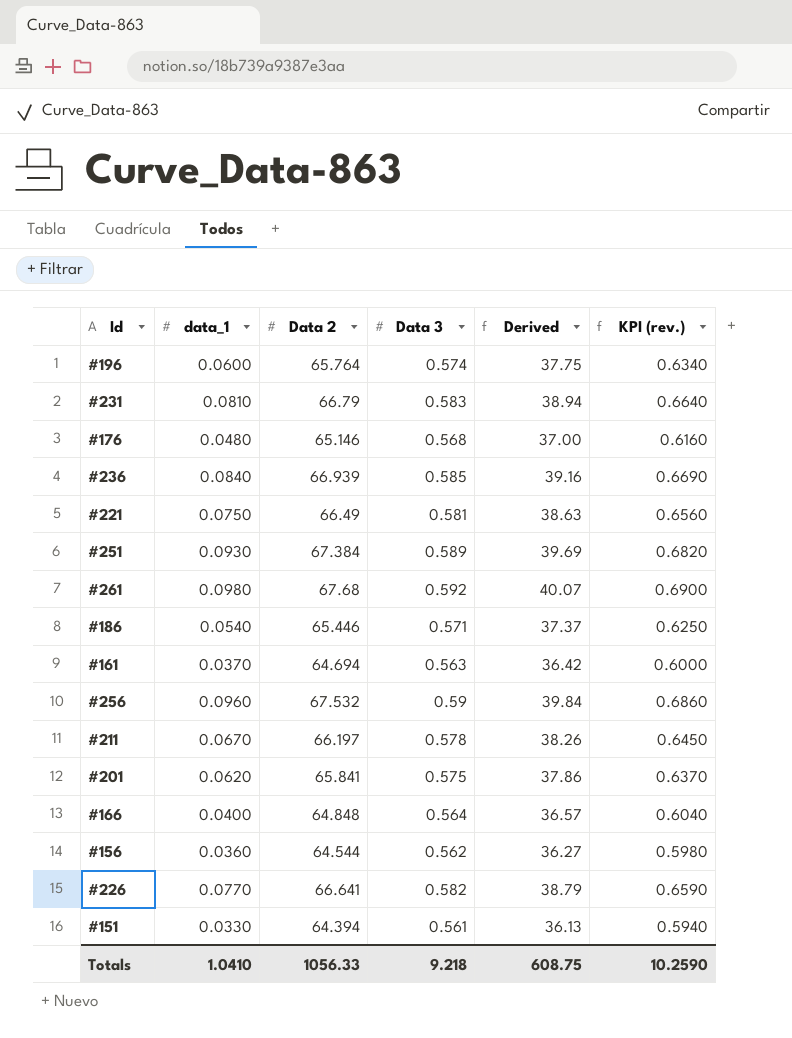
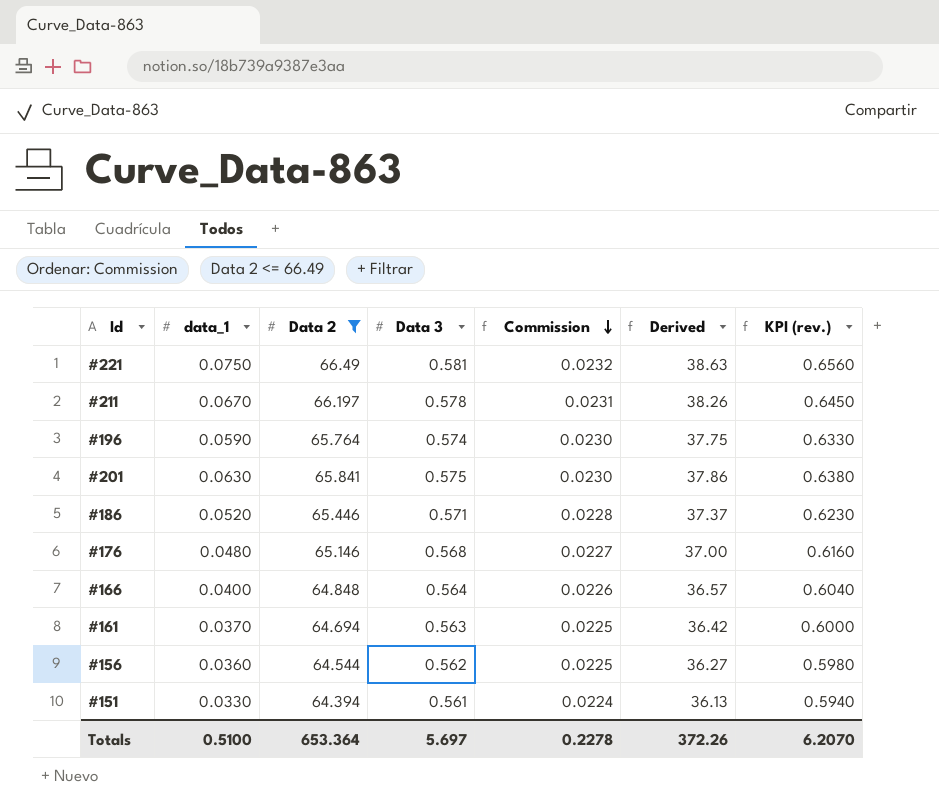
filter: none -> Data 2 <= 66.49
row order: none -> Commission descending
column Commission | formula: none -> [Data 3] * 0.04
#196 | data_1: 0.0600 -> 0.0590
#196 | KPI (rev.): 0.6340 -> 0.6330
#201 | data_1: 0.0620 -> 0.0630
#201 | KPI (rev.): 0.6370 -> 0.6380
#186 | data_1: 0.0540 -> 0.0520
#186 | KPI (rev.): 0.6250 -> 0.6230
Totals | data_1: 1.0410 -> 0.5100
Totals | Data 2: 1056.33 -> 653.364
Totals | Data 3: 9.218 -> 5.697
Totals | Derived: 608.75 -> 372.26
Totals | KPI (rev.): 10.2590 -> 6.2070

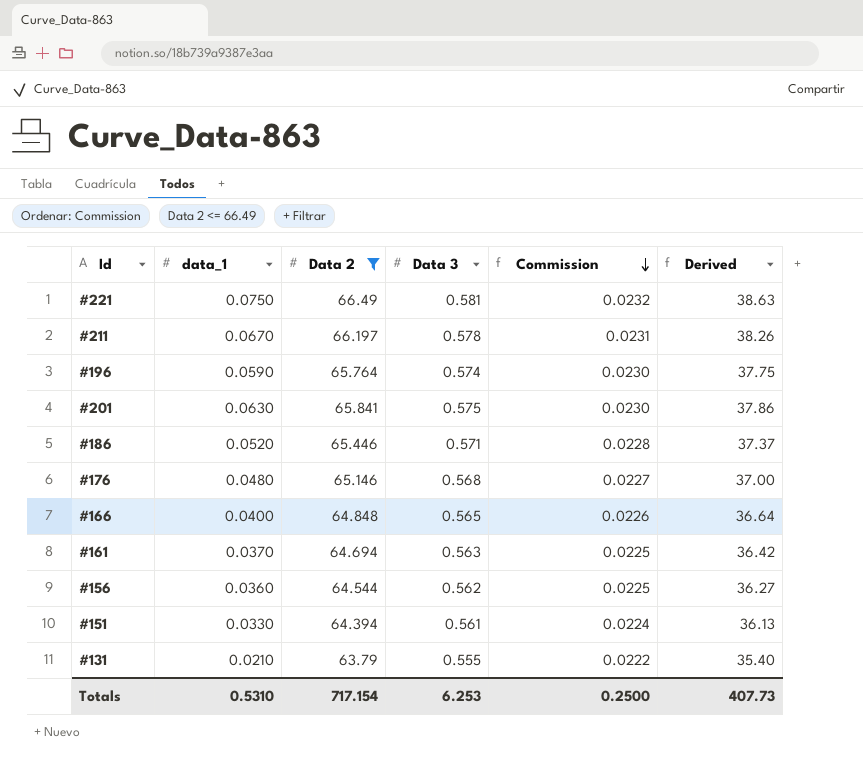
column KPI (rev.) | formula: [data_1] + [Data 3] -> none
#166 | Data 3: 0.564 -> 0.565
#166 | Derived: 36.57 -> 36.64
row #131: none -> 0.0210 | 63.79 | 0.555 | 0.0222 | 35.40
Totals | data_1: 0.5100 -> 0.5310
Totals | Data 2: 653.364 -> 717.154
Totals | Data 3: 5.697 -> 6.253
Totals | Commission: 0.2278 -> 0.2500
Totals | Derived: 372.26 -> 407.73

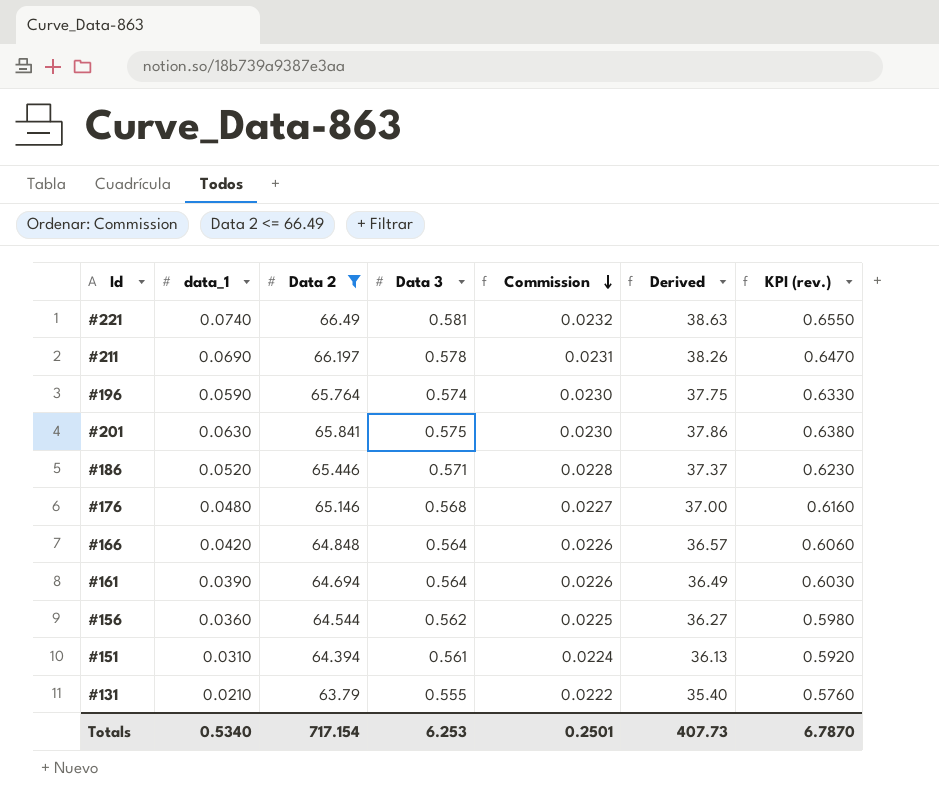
column KPI (rev.) | formula: none -> [data_1] + [Data 3]
#221 | data_1: 0.0750 -> 0.0740
#211 | data_1: 0.0670 -> 0.0690
#166 | data_1: 0.0400 -> 0.0420
#166 | Data 3: 0.565 -> 0.564
#166 | Derived: 36.64 -> 36.57
#161 | data_1: 0.0370 -> 0.0390
#161 | Data 3: 0.563 -> 0.564
#161 | Commission: 0.0225 -> 0.0226
#161 | Derived: 36.42 -> 36.49
#151 | data_1: 0.0330 -> 0.0310
Totals | data_1: 0.5310 -> 0.5340
Totals | Commission: 0.2500 -> 0.2501

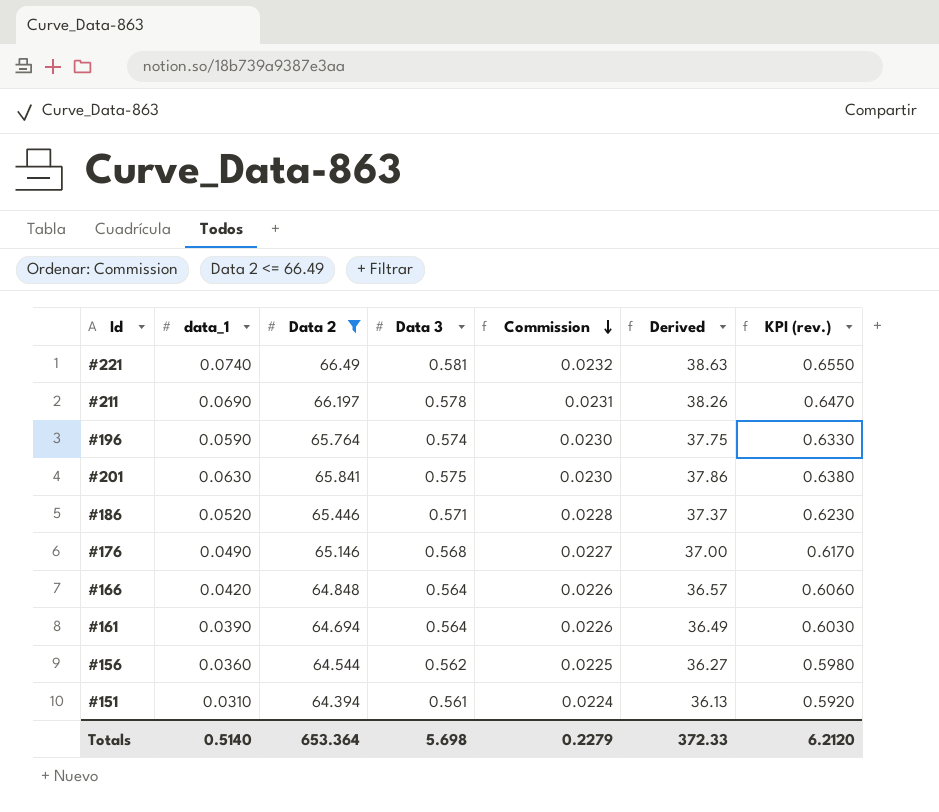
row #131: 0.0210 | 63.79 | 0.555 | 0.0222 | 35.40 | 0.5760 -> none
#176 | data_1: 0.0480 -> 0.0490
#176 | KPI (rev.): 0.6160 -> 0.6170
Totals | data_1: 0.5340 -> 0.5140
Totals | Data 2: 717.154 -> 653.364
Totals | Data 3: 6.253 -> 5.698
Totals | Commission: 0.2501 -> 0.2279
Totals | Derived: 407.73 -> 372.33
Totals | KPI (rev.): 6.7870 -> 6.2120

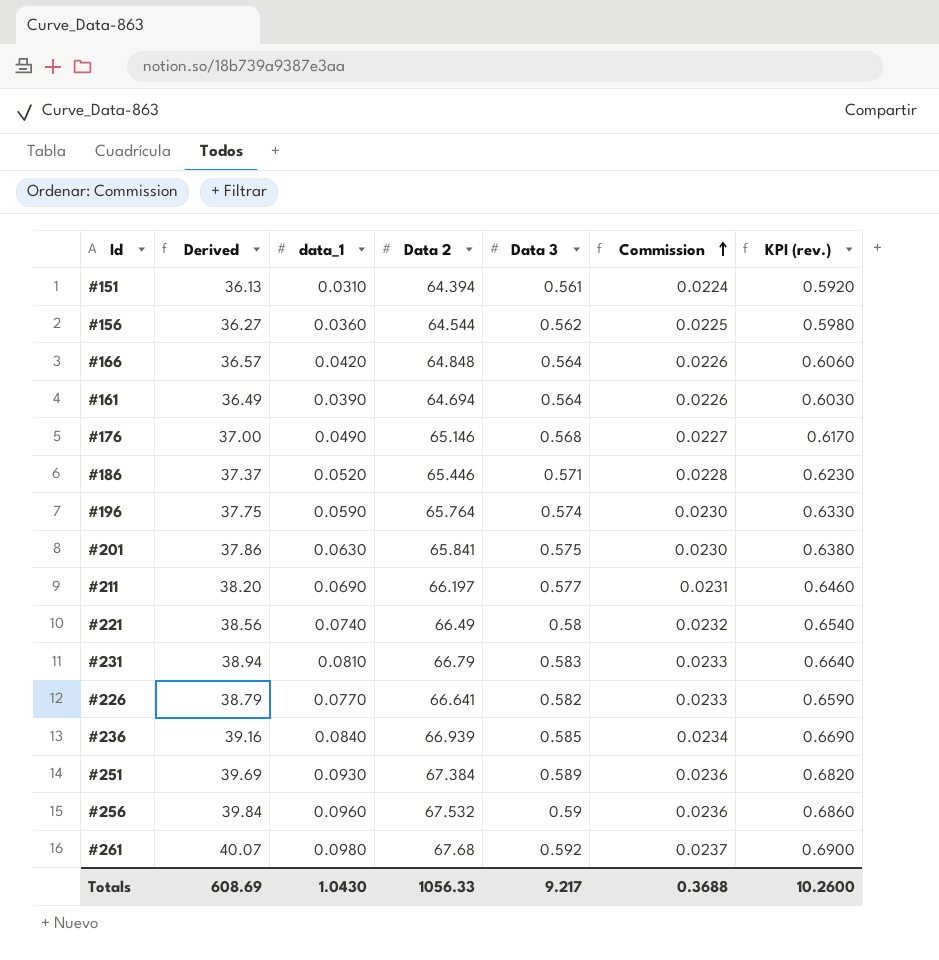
filter: Data 2 <= 66.49 -> none
row order: Commission descending -> Commission ascending
column Derived | position: 6 -> 2
#211 | Derived: 38.26 -> 38.20
#211 | Data 3: 0.578 -> 0.577
#211 | KPI (rev.): 0.6470 -> 0.6460
#221 | Derived: 38.63 -> 38.56
#221 | Data 3: 0.581 -> 0.58
#221 | KPI (rev.): 0.6550 -> 0.6540
Totals | Derived: 372.33 -> 608.69
Totals | data_1: 0.5140 -> 1.0430
Totals | Data 2: 653.364 -> 1056.33
Totals | Data 3: 5.698 -> 9.217
Totals | Commission: 0.2279 -> 0.3688
Totals | KPI (rev.): 6.2120 -> 10.2600

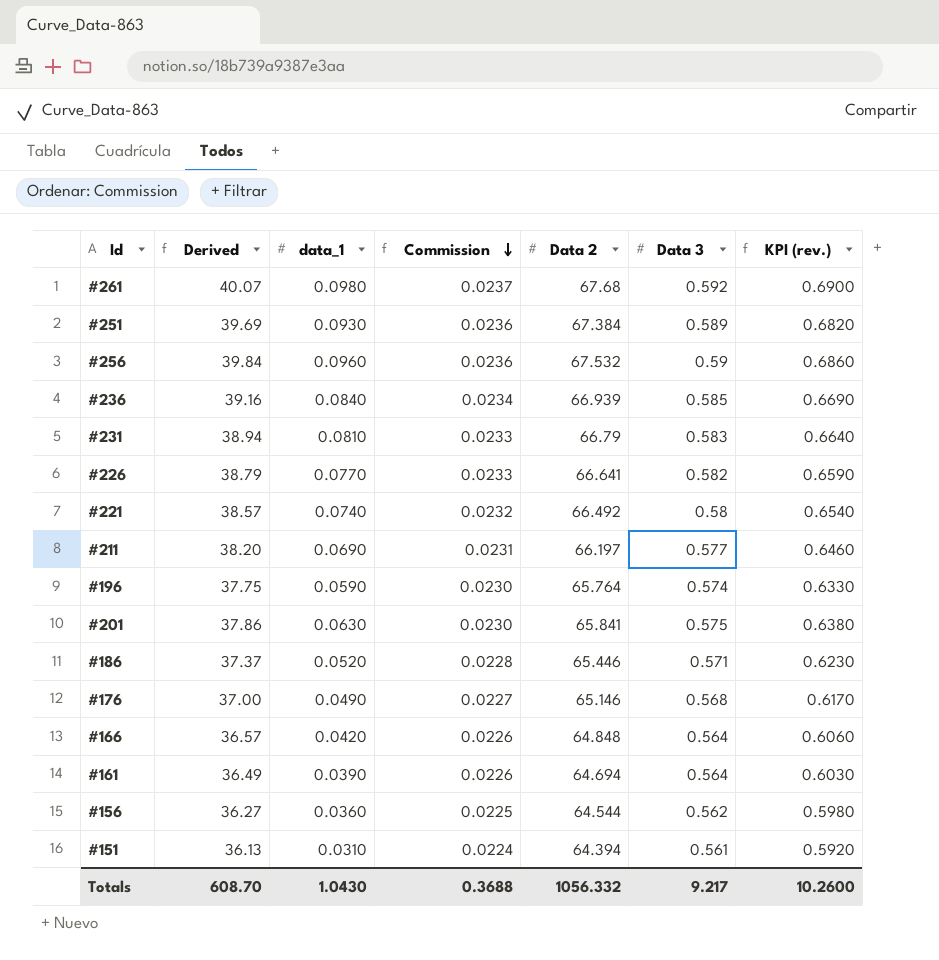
row order: Commission ascending -> Commission descending
column Commission | position: 6 -> 4
#221 | Derived: 38.56 -> 38.57
#221 | Data 2: 66.49 -> 66.492
Totals | Derived: 608.69 -> 608.70
Totals | Data 2: 1056.33 -> 1056.332

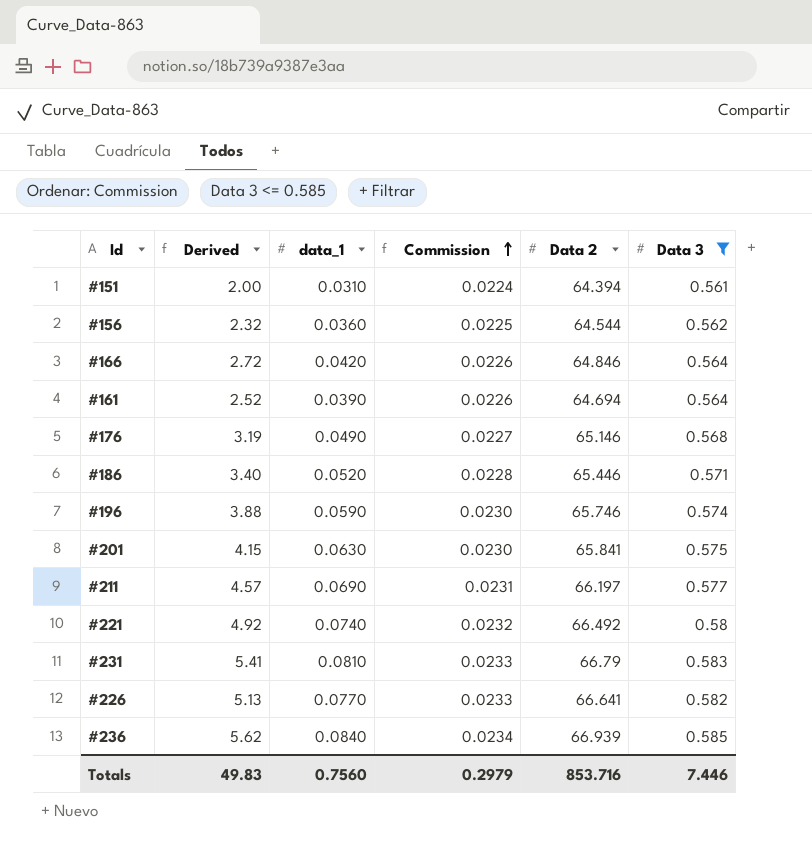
filter: none -> Data 3 <= 0.585
row order: Commission descending -> Commission ascending
column KPI (rev.) | formula: [data_1] + [Data 3] -> none
column Derived | formula: [Data 2] * [Data 3] -> [data_1] * [Data 2]
#166 | Data 2: 64.848 -> 64.846
#196 | Data 2: 65.764 -> 65.746
Totals | Derived: 608.70 -> 49.83
Totals | data_1: 1.0430 -> 0.7560
Totals | Commission: 0.3688 -> 0.2979
Totals | Data 2: 1056.332 -> 853.716
Totals | Data 3: 9.217 -> 7.446

